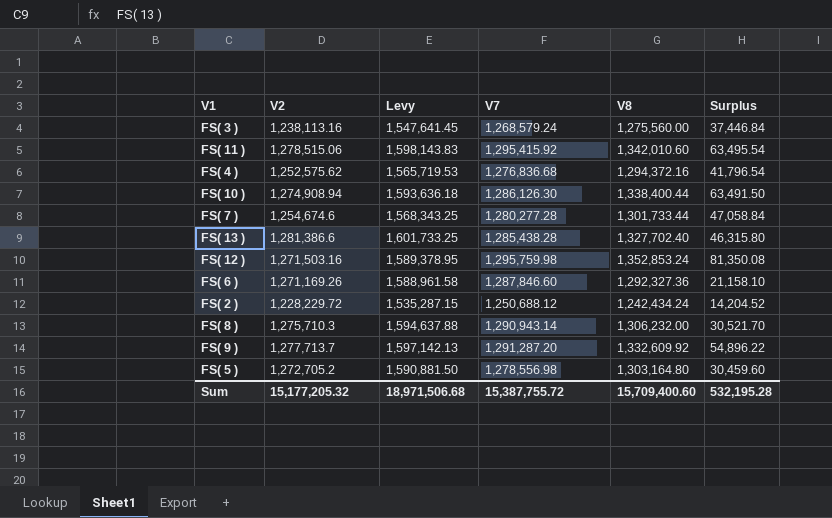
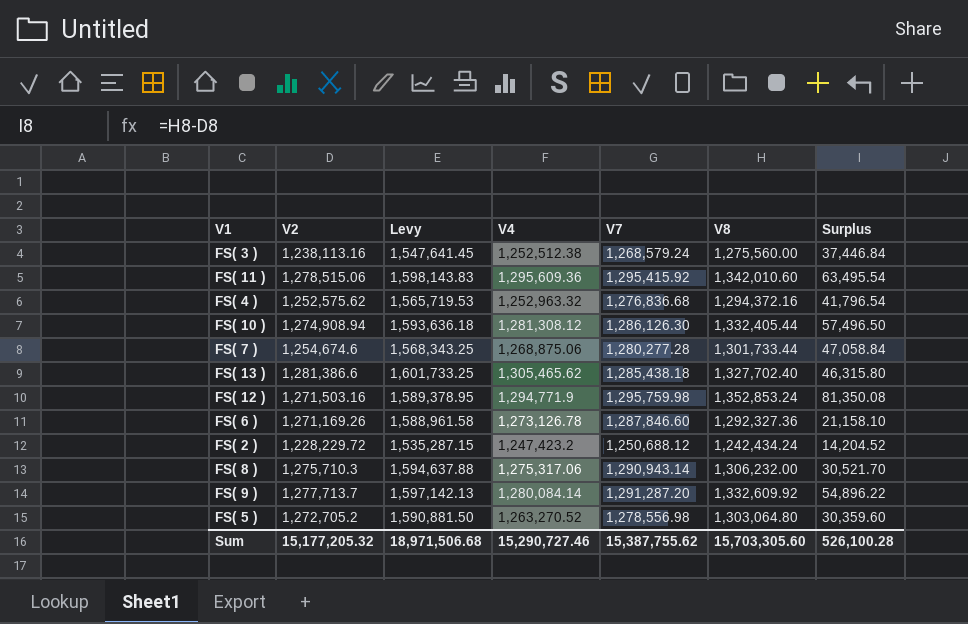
column V4 | position: none -> 4
FS( 10 ) | V8: 1,338,400.44 -> 1,332,405.44
FS( 10 ) | Surplus: 63,491.50 -> 57,496.50
FS( 13 ) | V7: 1,285,438.28 -> 1,285,438.18
FS( 5 ) | V8: 1,303,164.80 -> 1,303,064.80
FS( 5 ) | Surplus: 30,459.60 -> 30,359.60
Sum | V7: 15,387,755.72 -> 15,387,755.62
Sum | V8: 15,709,400.60 -> 15,703,305.60
Sum | Surplus: 532,195.28 -> 526,100.28

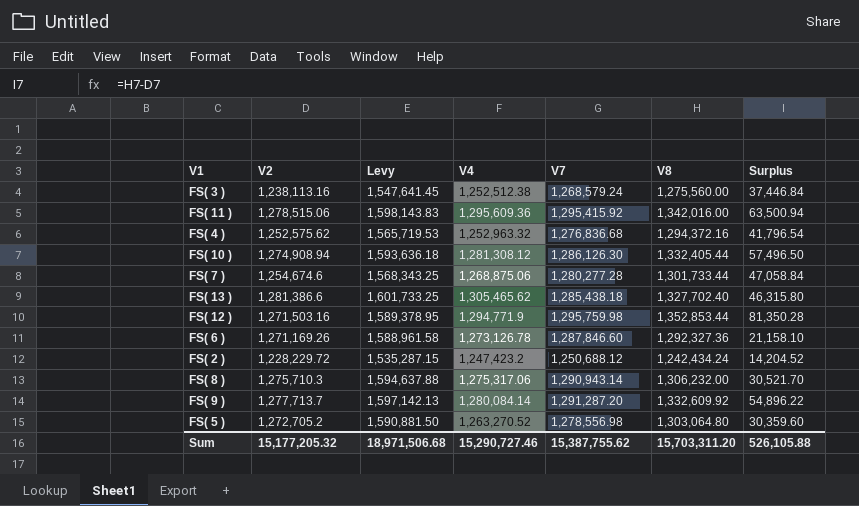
FS( 11 ) | V8: 1,342,010.60 -> 1,342,016.00
FS( 11 ) | Surplus: 63,495.54 -> 63,500.94
FS( 12 ) | V8: 1,352,853.24 -> 1,352,853.44
FS( 12 ) | Surplus: 81,350.08 -> 81,350.28
Sum | V8: 15,703,305.60 -> 15,703,311.20
Sum | Surplus: 526,100.28 -> 526,105.88

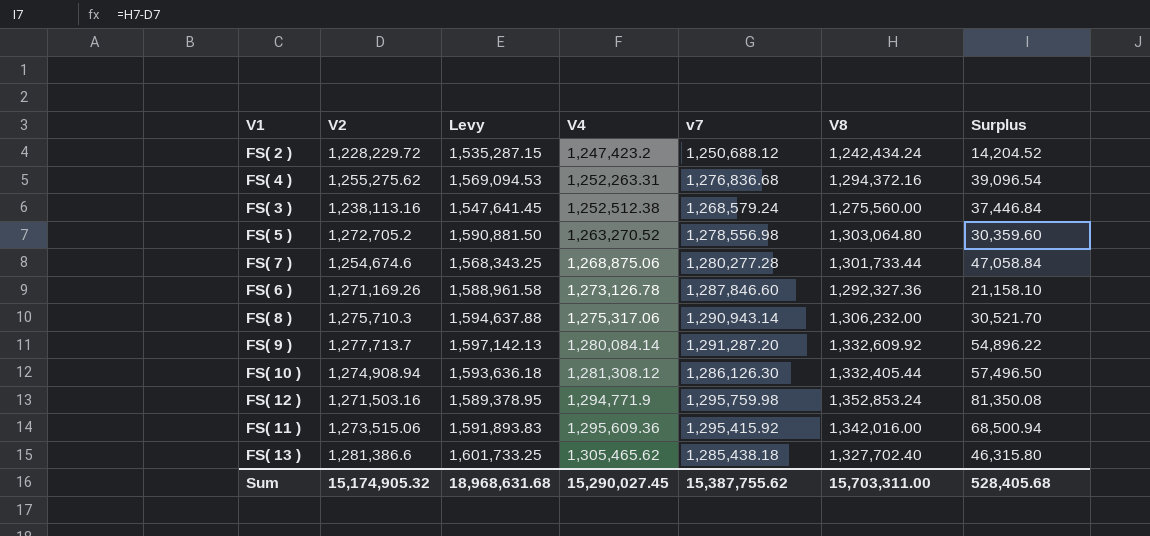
row order: none -> V4 ascending
column name: V7 -> v7
FS( 4 ) | V2: 1,252,575.62 -> 1,255,275.62
FS( 4 ) | Levy: 1,565,719.53 -> 1,569,094.53
FS( 4 ) | V4: 1,252,963.32 -> 1,252,263.31
FS( 4 ) | Surplus: 41,796.54 -> 39,096.54
FS( 12 ) | V8: 1,352,853.44 -> 1,352,853.24
FS( 12 ) | Surplus: 81,350.28 -> 81,350.08
FS( 11 ) | V2: 1,278,515.06 -> 1,273,515.06
FS( 11 ) | Levy: 1,598,143.83 -> 1,591,893.83
FS( 11 ) | Surplus: 63,500.94 -> 68,500.94
Sum | V2: 15,177,205.32 -> 15,174,905.32
Sum | Levy: 18,971,506.68 -> 18,968,631.68
Sum | V4: 15,290,727.46 -> 15,290,027.45
Sum | V8: 15,703,311.20 -> 15,703,311.00
Sum | Surplus: 526,105.88 -> 528,405.68

